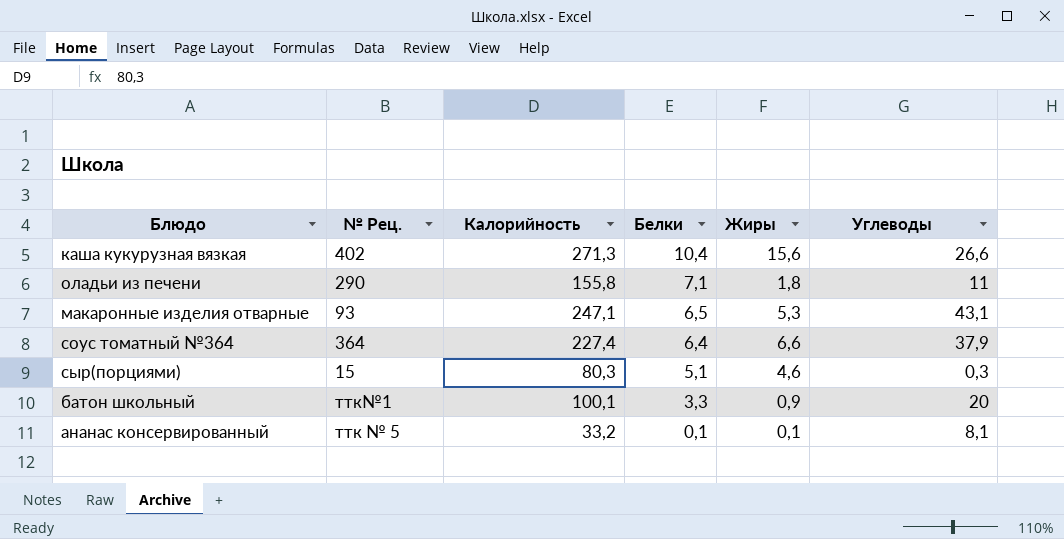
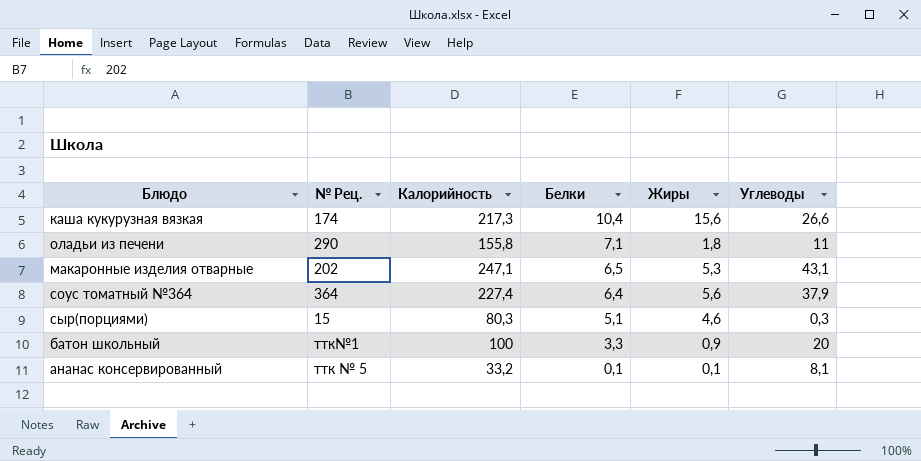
каша кукурузная вязкая | № Рец.: 402 -> 174
каша кукурузная вязкая | Калорийность: 271,3 -> 217,3
макаронные изделия отварные | № Рец.: 93 -> 202
соус томатный №364 | Жиры: 6,6 -> 5,6
батон школьный | Калорийность: 100,1 -> 100

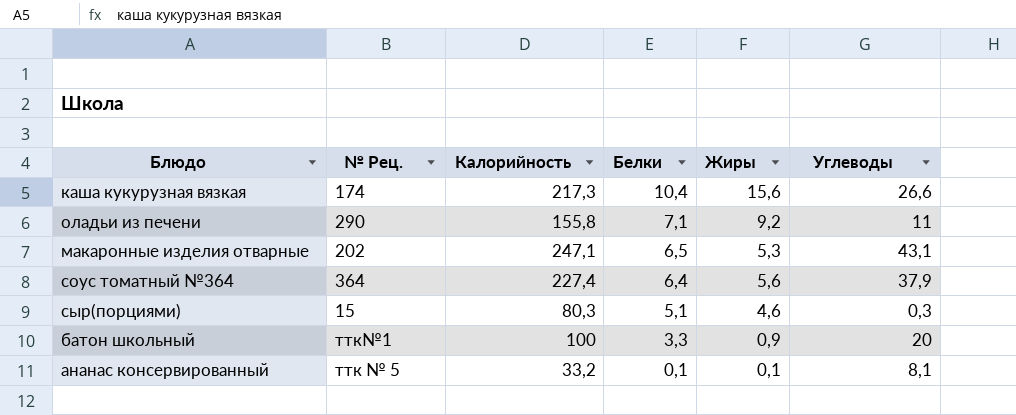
оладьи из печени | Жиры: 1,8 -> 9,2

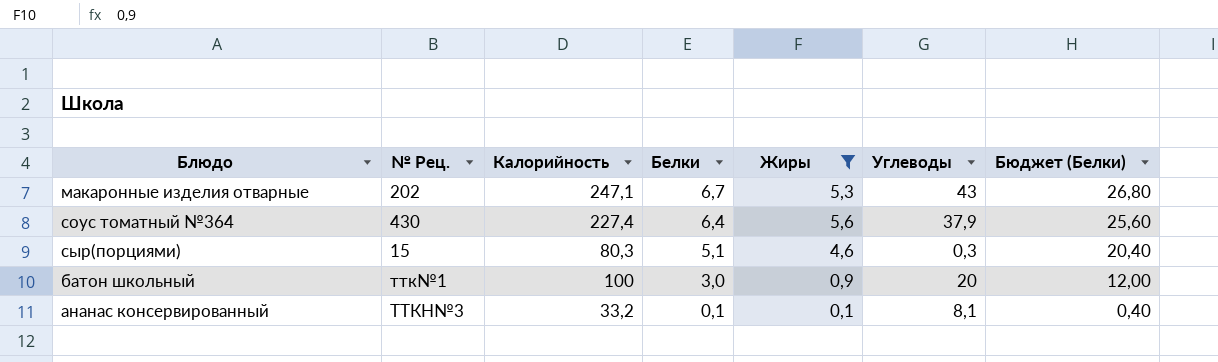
filter: none -> Жиры <= 5,6
column Бюджет (Белки) | formula: none -> [Белки] * 4
макаронные изделия отварные | Белки: 6,5 -> 6,7
макаронные изделия отварные | Углеводы: 43,1 -> 43
соус томатный №364 | № Рец.: 364 -> 430
батон школьный | Белки: 3,3 -> 3,0
ананас консервированный | № Рец.: ттк № 5 -> ТТКН№3

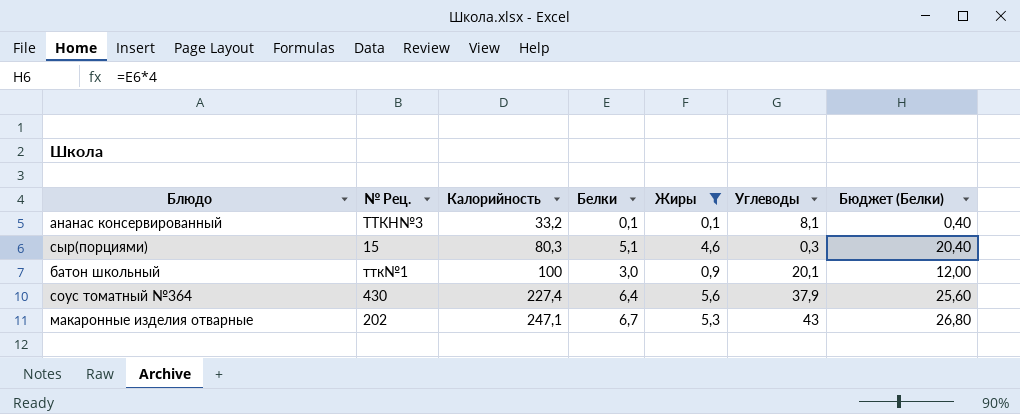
row order: Белки descending -> Калорийность ascending
батон школьный | Углеводы: 20 -> 20,1

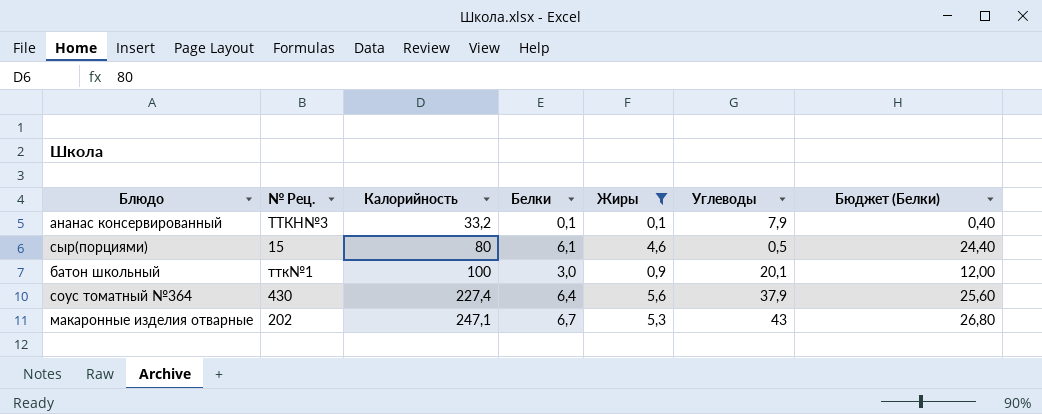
ананас консервированный | Углеводы: 8,1 -> 7,9
сыр(порциями) | Калорийность: 80,3 -> 80
сыр(порциями) | Белки: 5,1 -> 6,1
сыр(порциями) | Углеводы: 0,3 -> 0,5
сыр(порциями) | Бюджет (Белки): 20,40 -> 24,40

